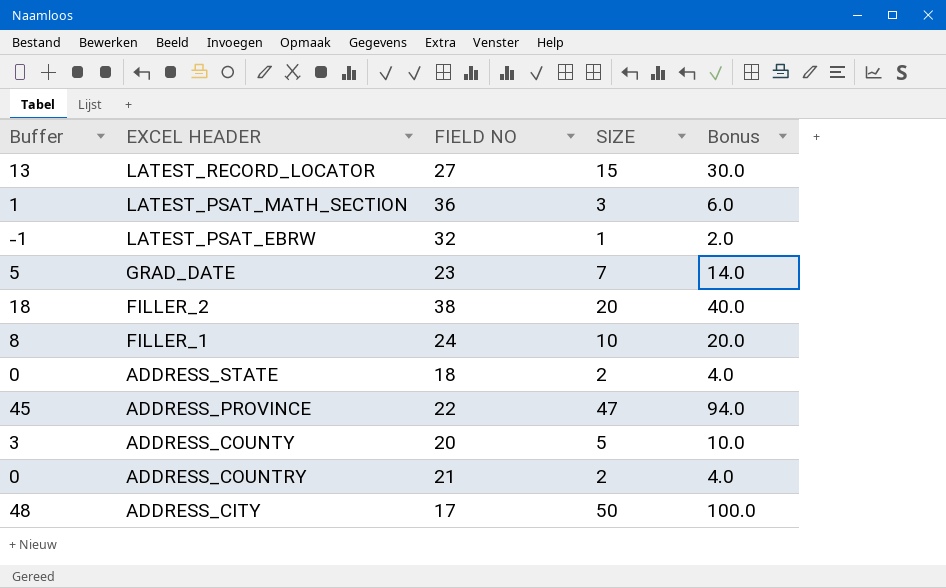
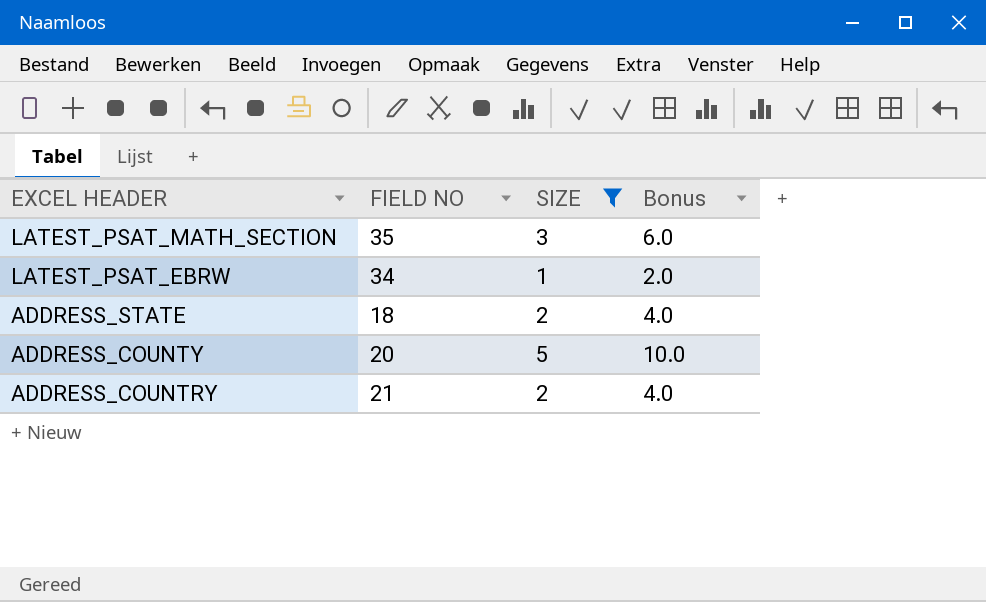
filter: none -> SIZE <= 5
column Buffer | formula: [SIZE] - 2 -> none
LATEST_PSAT_MATH_SECTION | FIELD NO: 36 -> 35
LATEST_PSAT_EBRW | FIELD NO: 32 -> 34

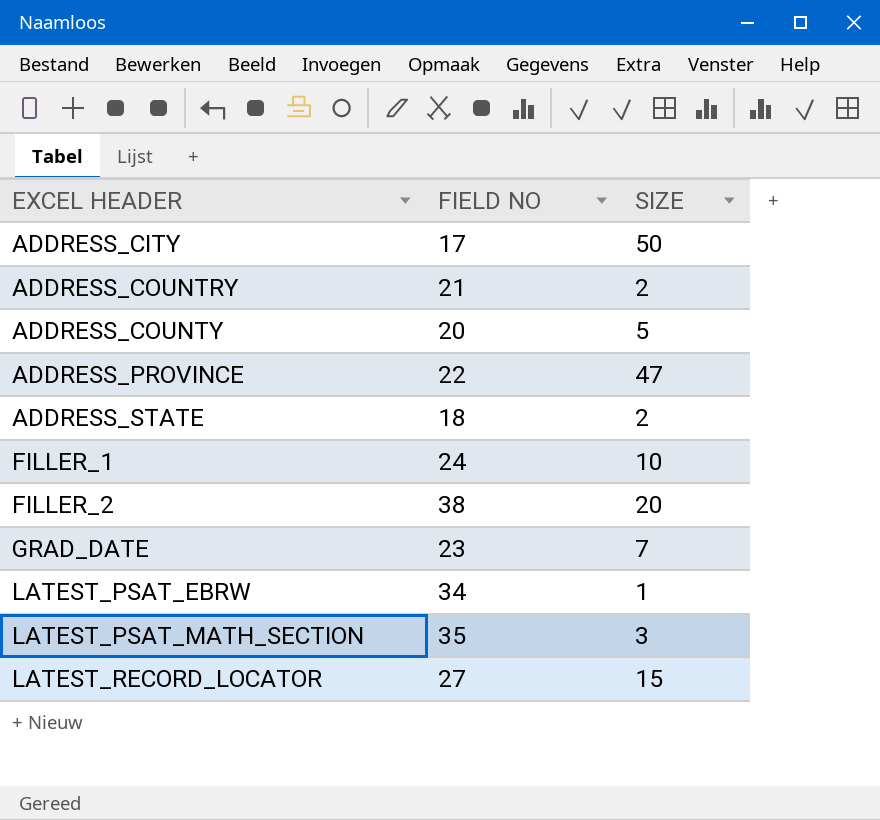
filter: SIZE <= 5 -> none
row order: EXCEL HEADER descending -> EXCEL HEADER ascending
column Bonus | formula: [SIZE] * 2 -> none

